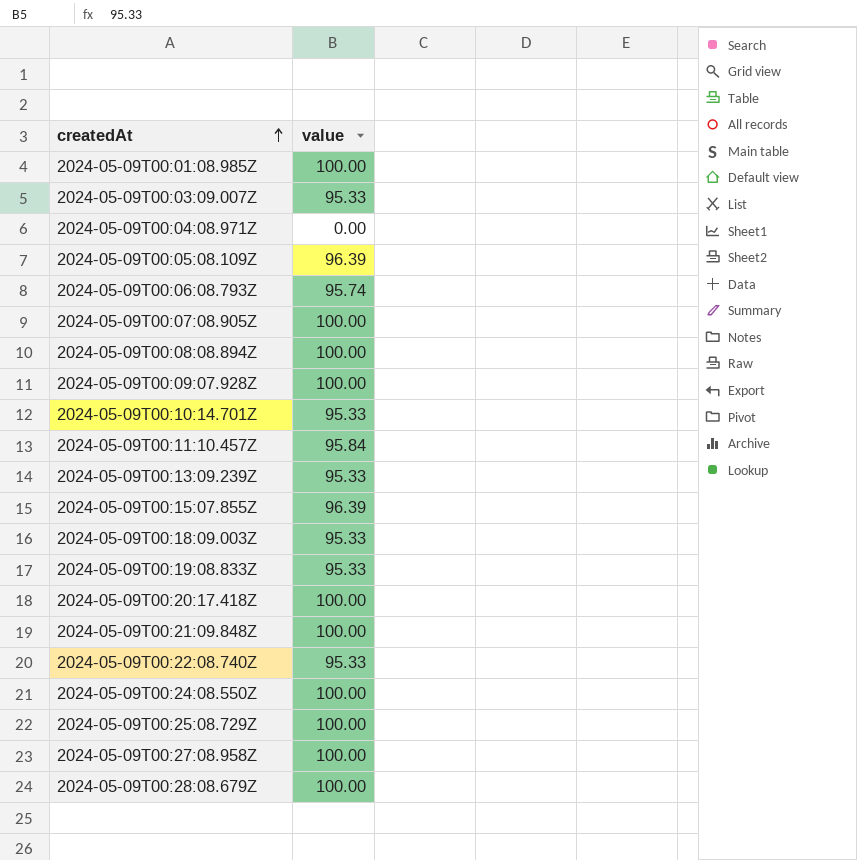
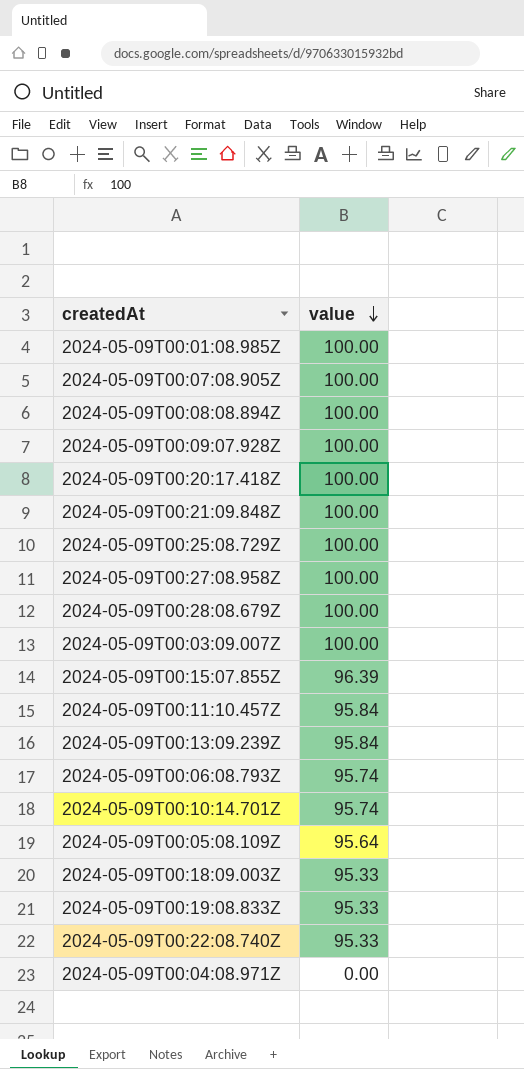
row order: createdAt ascending -> value descending
row 2024-05-09T00:24:08.550Z: 100.00 -> none
2024-05-09T00:03:09.007Z | value: 95.33 -> 100.00
2024-05-09T00:13:09.239Z | value: 95.33 -> 95.84
2024-05-09T00:10:14.701Z | value: 95.33 -> 95.74
2024-05-09T00:05:08.109Z | value: 96.39 -> 95.64

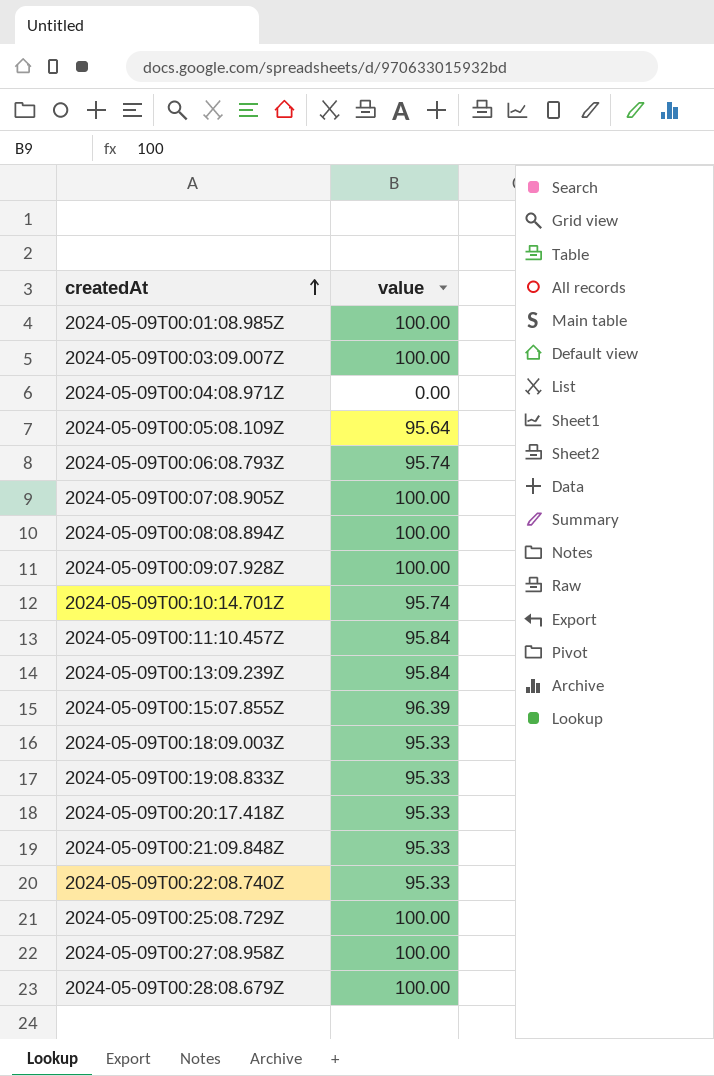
row order: value descending -> createdAt ascending
2024-05-09T00:20:17.418Z | value: 100.00 -> 95.33
2024-05-09T00:21:09.848Z | value: 100.00 -> 95.33

